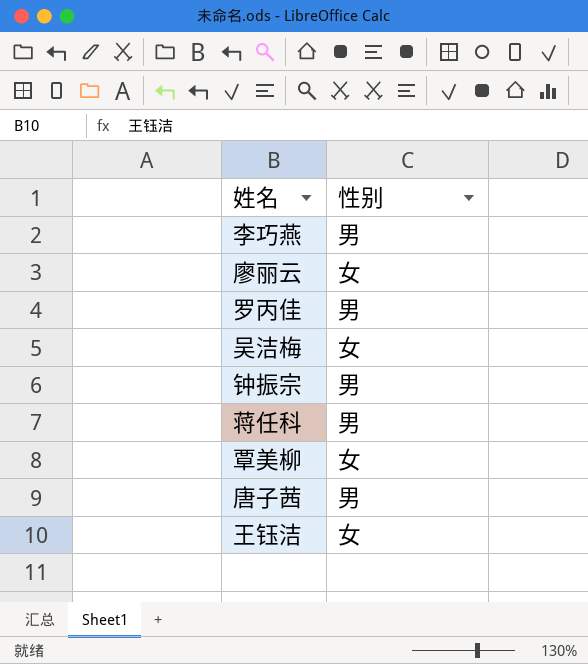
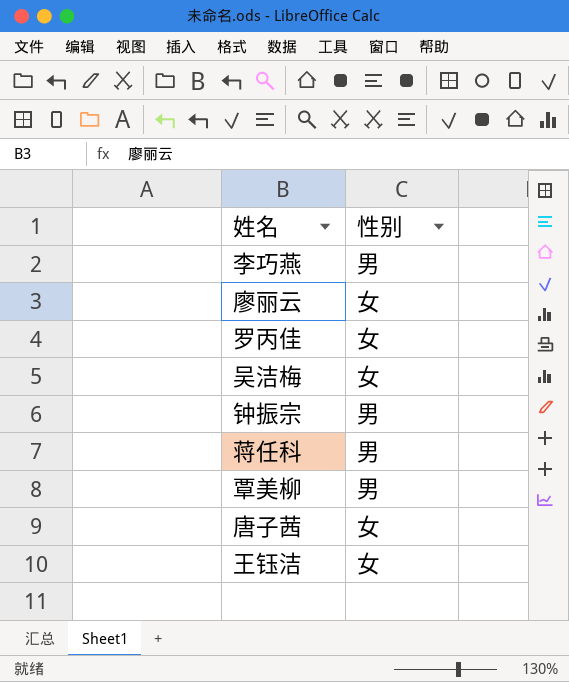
罗丙佳 | 性别: 男 -> 女
覃美柳 | 性别: 女 -> 男
唐子茜 | 性别: 男 -> 女

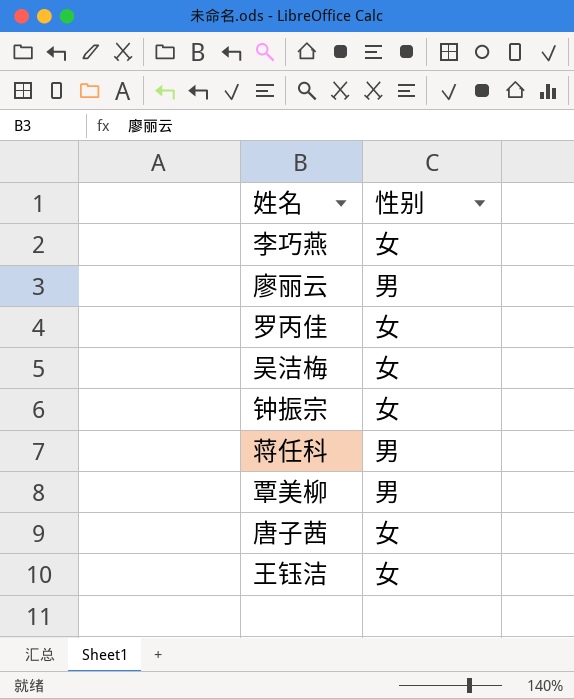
李巧燕 | 性别: 男 -> 女
廖丽云 | 性别: 女 -> 男
钟振宗 | 性别: 男 -> 女

